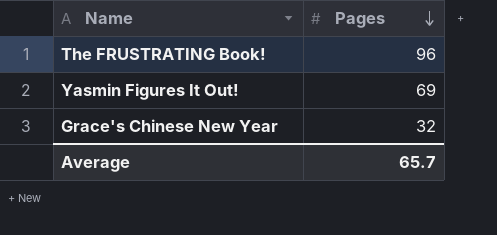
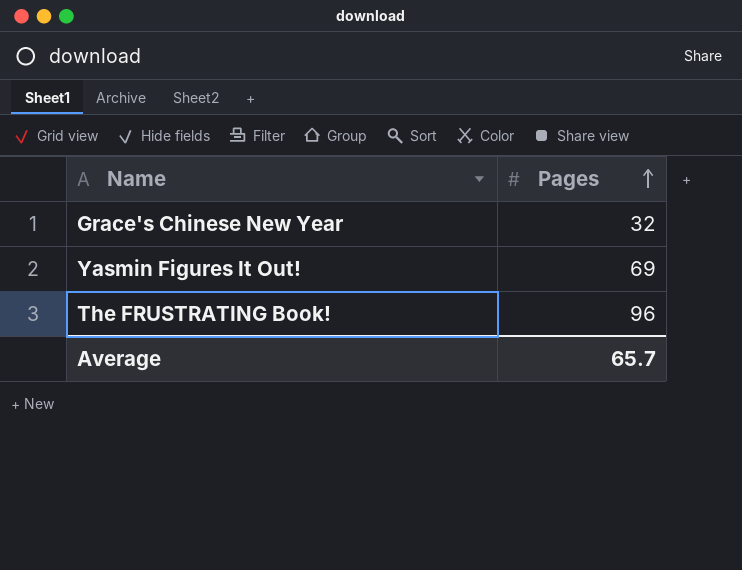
row order: Pages descending -> Pages ascending

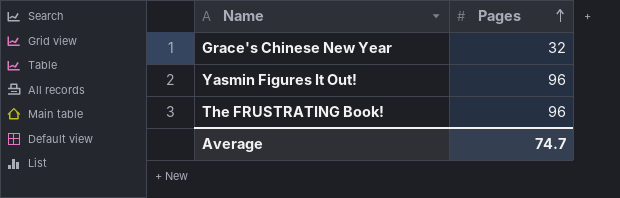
Yasmin Figures It Out! | Pages: 69 -> 96
Average | Pages: 65.7 -> 74.7

